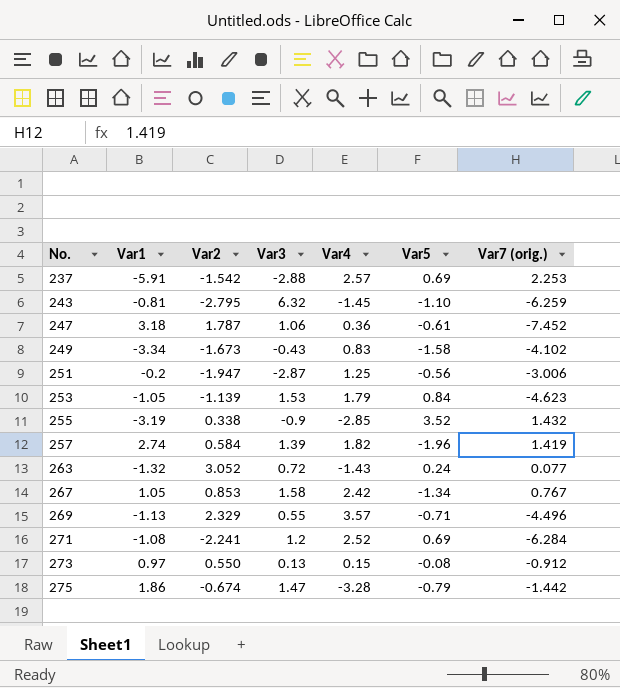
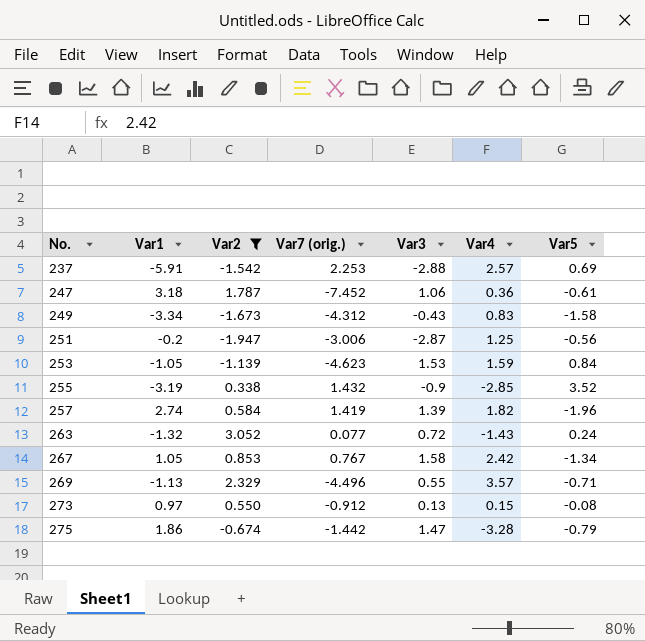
filter: none -> Var2 >= -1.947
column Var7 (orig.) | position: 7 -> 4
249 | Var7 (orig.): -4.102 -> -4.312
253 | Var4: 1.79 -> 1.59

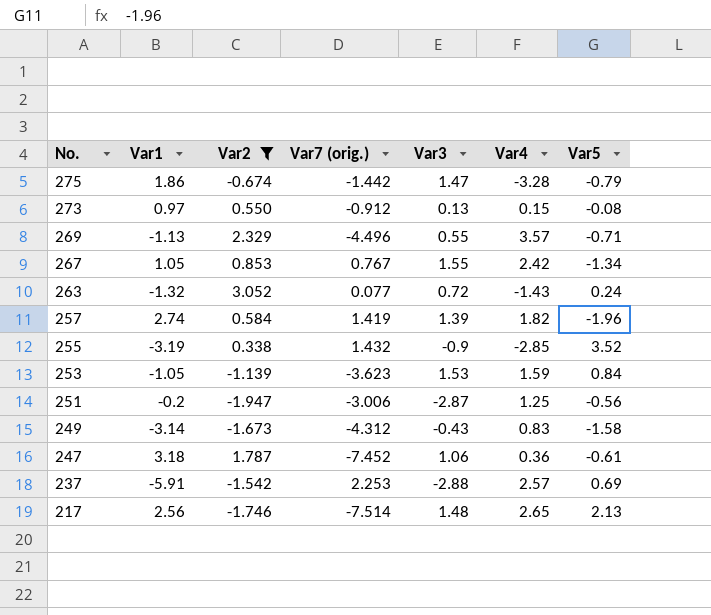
row order: No. ascending -> No. descending
267 | Var3: 1.58 -> 1.55
253 | Var7 (orig.): -4.623 -> -3.623
249 | Var1: -3.34 -> -3.14
row 217: none -> 2.56 | -1.746 | -7.514 | 1.48 | 2.65 | 2.13

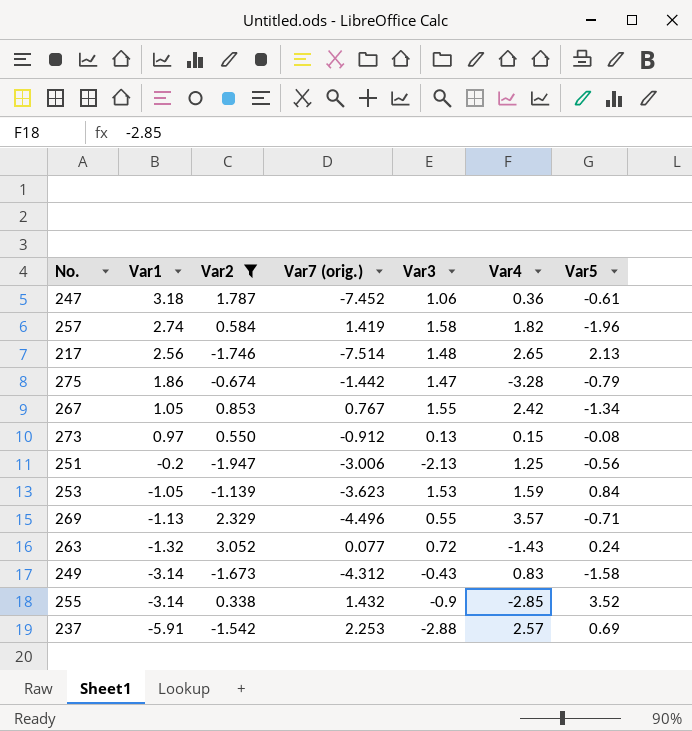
row order: No. descending -> Var1 descending
257 | Var3: 1.39 -> 1.58
251 | Var3: -2.87 -> -2.13
255 | Var1: -3.19 -> -3.14

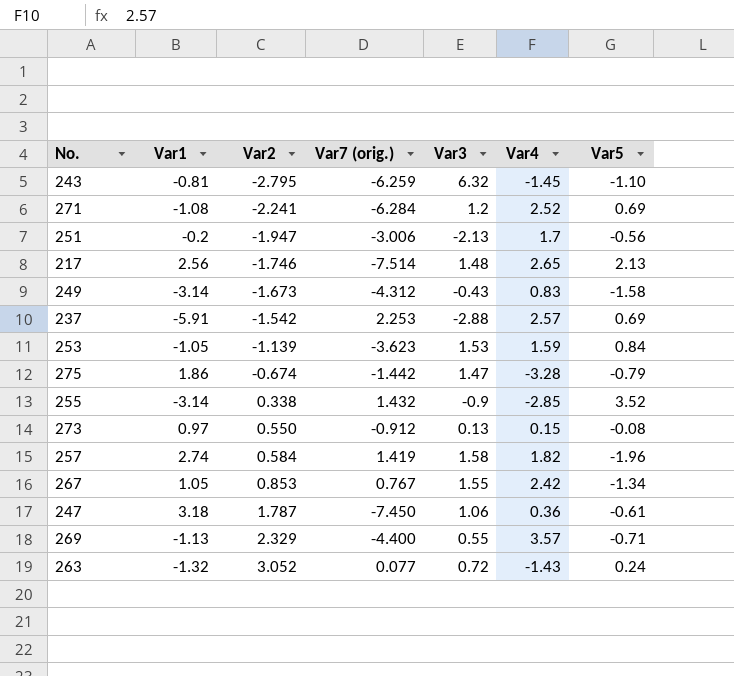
filter: Var2 >= -1.947 -> none
row order: Var1 descending -> Var2 ascending
251 | Var4: 1.25 -> 1.7
247 | Var7 (orig.): -7.452 -> -7.450
269 | Var7 (orig.): -4.496 -> -4.400

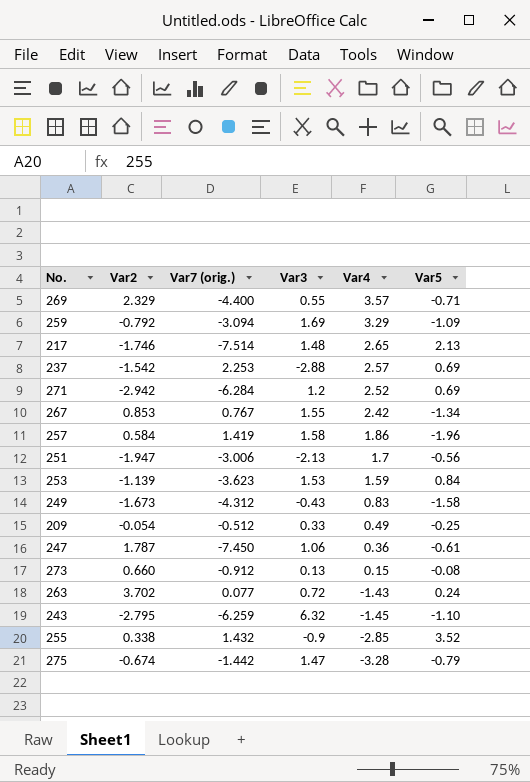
row order: Var2 ascending -> Var4 descending
column Var1 | position: 2 -> none
row 259: none -> -0.792 | -3.094 | 1.69 | 3.29 | -1.09
271 | Var2: -2.241 -> -2.942
257 | Var4: 1.82 -> 1.86
row 209: none -> -0.054 | -0.512 | 0.33 | 0.49 | -0.25
273 | Var2: 0.550 -> 0.660
263 | Var2: 3.052 -> 3.702

